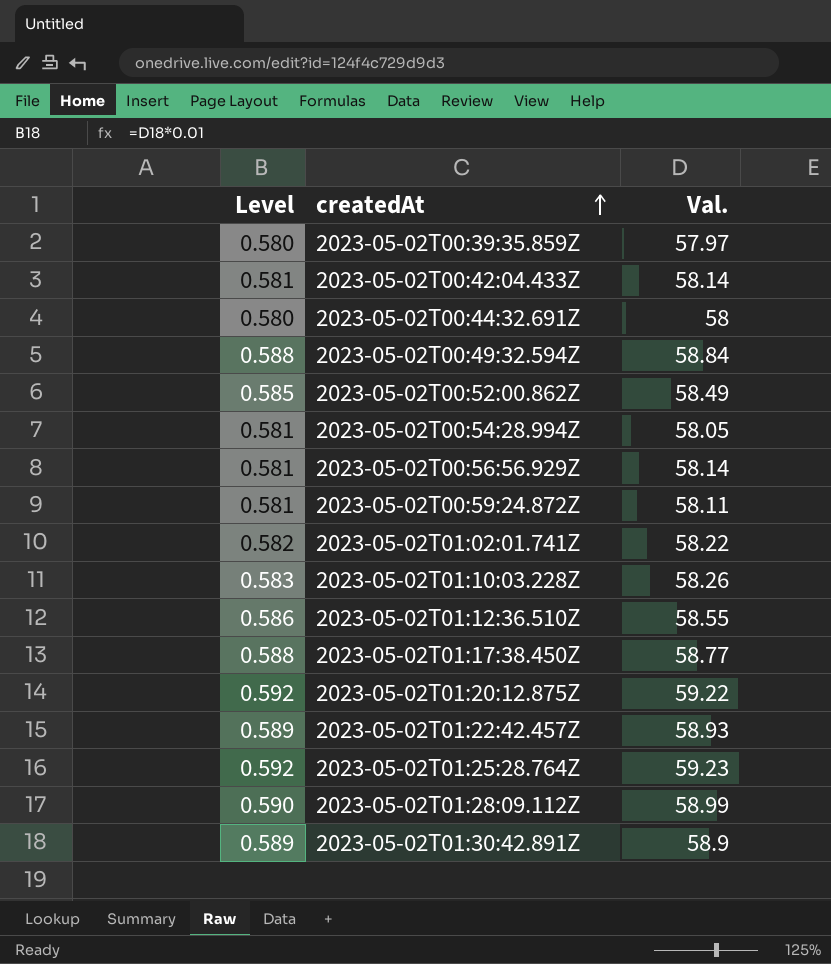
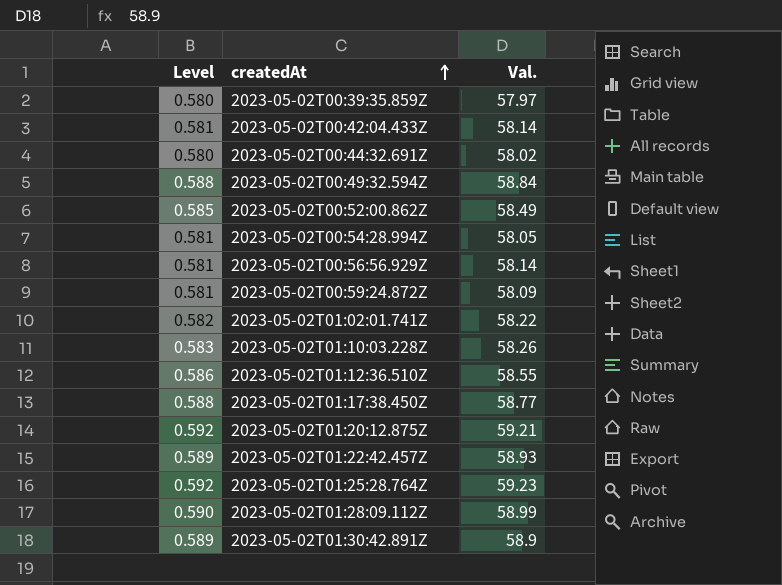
2023-05-02T00:44:32.691Z | Val.: 58 -> 58.02
2023-05-02T00:59:24.872Z | Val.: 58.11 -> 58.09
2023-05-02T01:20:12.875Z | Val.: 59.22 -> 59.21

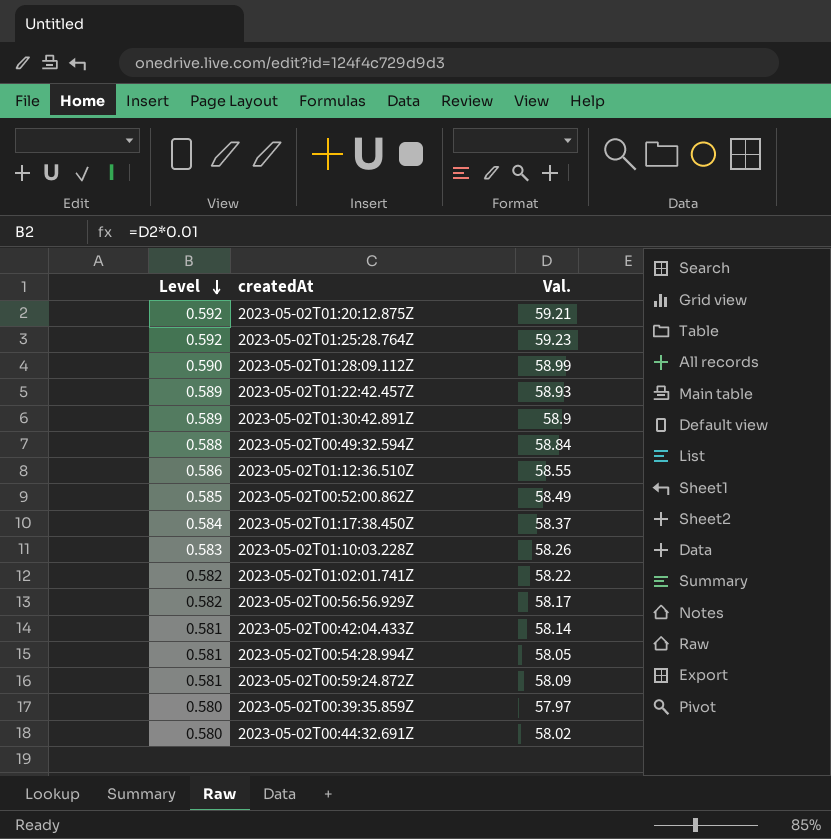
row order: createdAt ascending -> Level descending
2023-05-02T01:17:38.450Z | Level: 0.588 -> 0.584
2023-05-02T01:17:38.450Z | Val.: 58.77 -> 58.37
2023-05-02T00:56:56.929Z | Level: 0.581 -> 0.582
2023-05-02T00:56:56.929Z | Val.: 58.14 -> 58.17

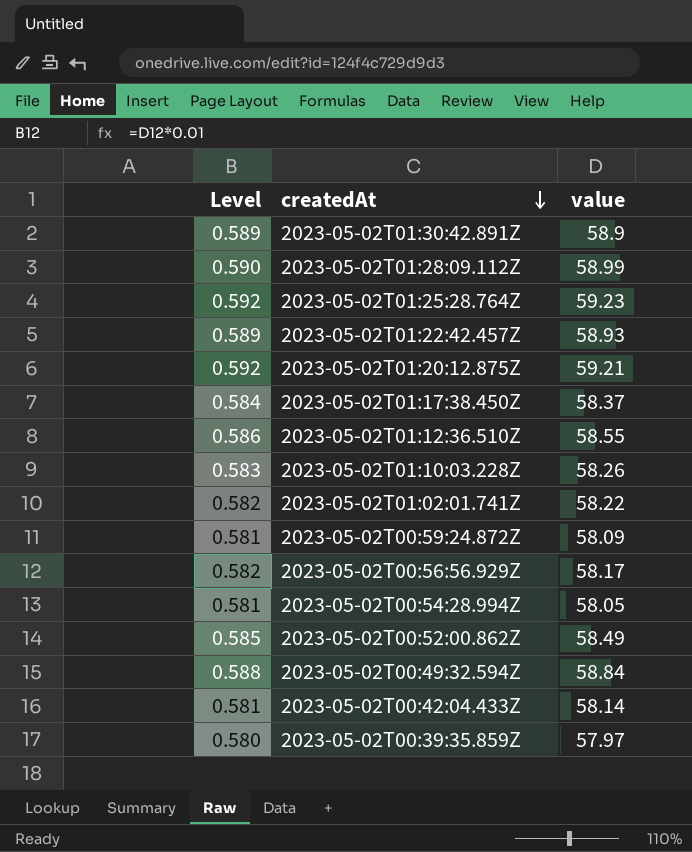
row order: Level descending -> createdAt descending
column name: Val. -> value
row 2023-05-02T00:44:32.691Z: 0.580 | 58.02 -> none

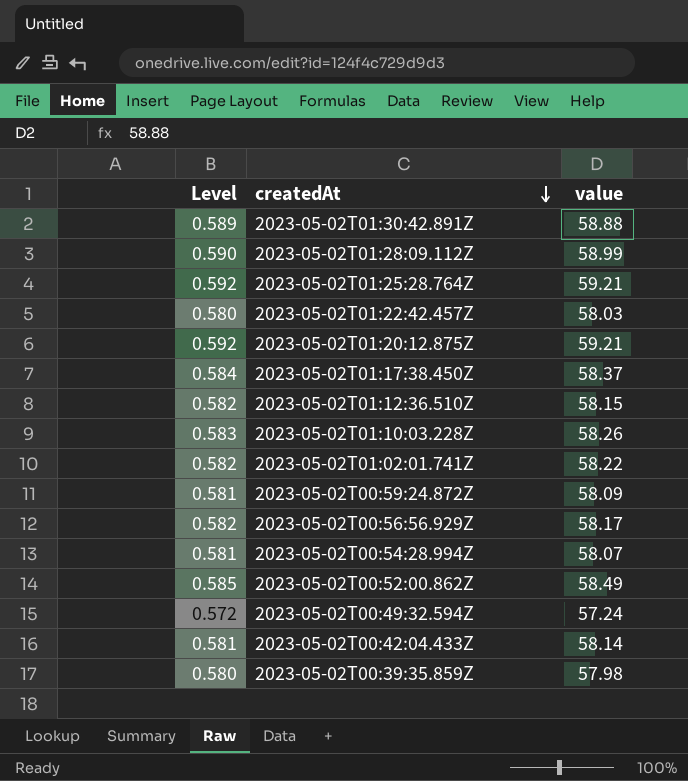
2023-05-02T01:30:42.891Z | value: 58.9 -> 58.88
2023-05-02T01:25:28.764Z | value: 59.23 -> 59.21
2023-05-02T01:22:42.457Z | Level: 0.589 -> 0.580
2023-05-02T01:22:42.457Z | value: 58.93 -> 58.03
2023-05-02T01:12:36.510Z | Level: 0.586 -> 0.582
2023-05-02T01:12:36.510Z | value: 58.55 -> 58.15
2023-05-02T00:54:28.994Z | value: 58.05 -> 58.07
2023-05-02T00:49:32.594Z | Level: 0.588 -> 0.572
2023-05-02T00:49:32.594Z | value: 58.84 -> 57.24
2023-05-02T00:39:35.859Z | value: 57.97 -> 57.98

